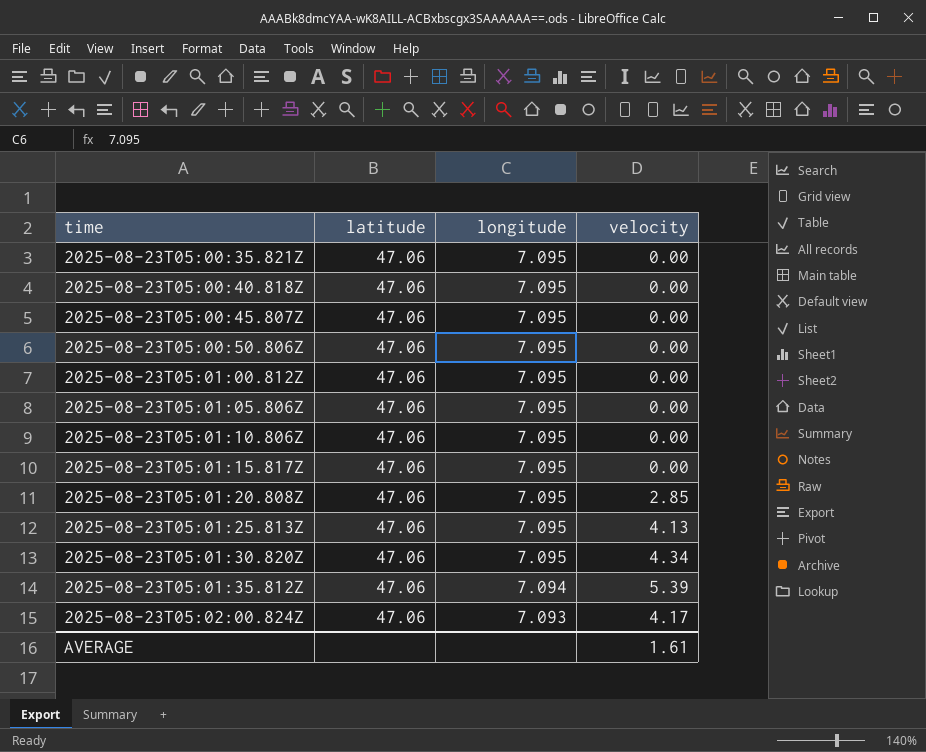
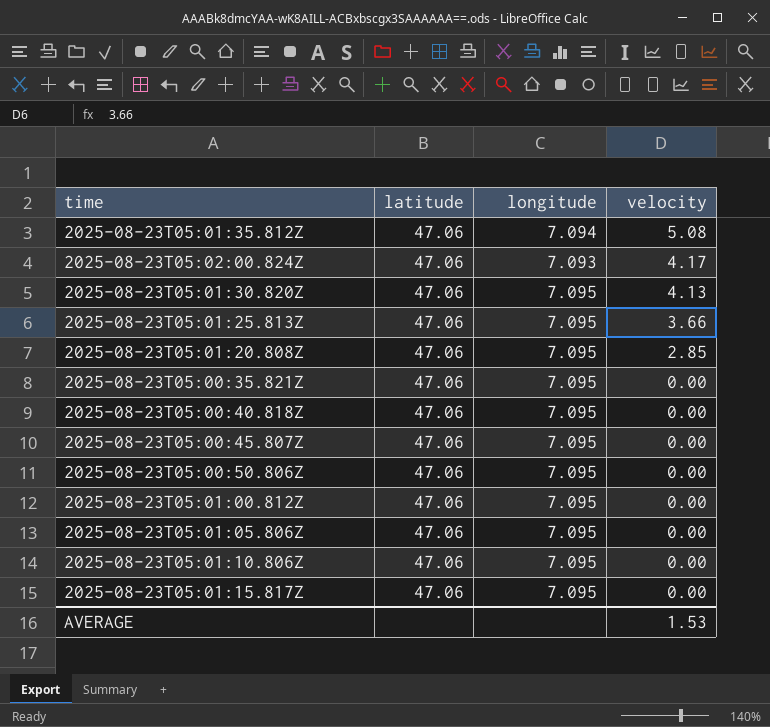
row order: time ascending -> velocity descending
2025-08-23T05:01:35.812Z | velocity: 5.39 -> 5.08
2025-08-23T05:01:30.820Z | velocity: 4.34 -> 4.13
2025-08-23T05:01:25.813Z | velocity: 4.13 -> 3.66
AVERAGE | velocity: 1.61 -> 1.53

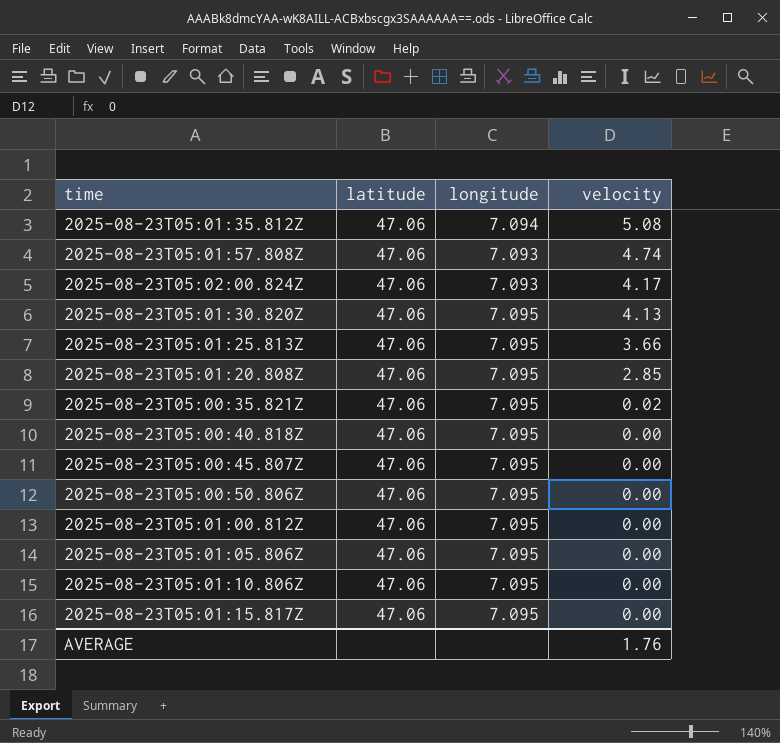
row 2025-08-23T05:01:57.808Z: none -> 47.06 | 7.093 | 4.74
2025-08-23T05:00:35.821Z | velocity: 0.00 -> 0.02
AVERAGE | velocity: 1.53 -> 1.76

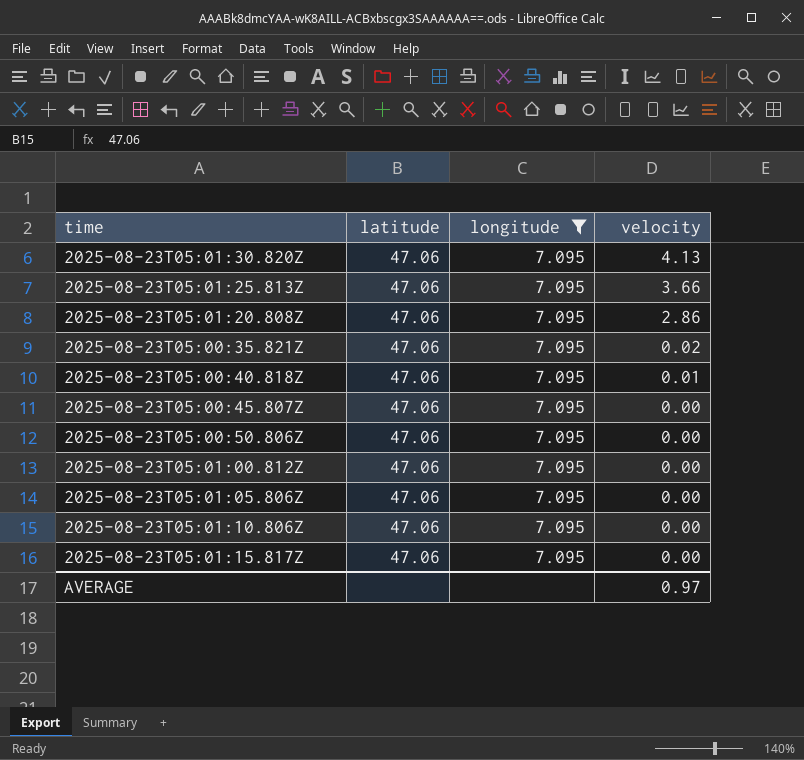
filter: none -> longitude = 7.095
2025-08-23T05:01:20.808Z | velocity: 2.85 -> 2.86
2025-08-23T05:00:40.818Z | velocity: 0.00 -> 0.01
AVERAGE | velocity: 1.76 -> 0.97

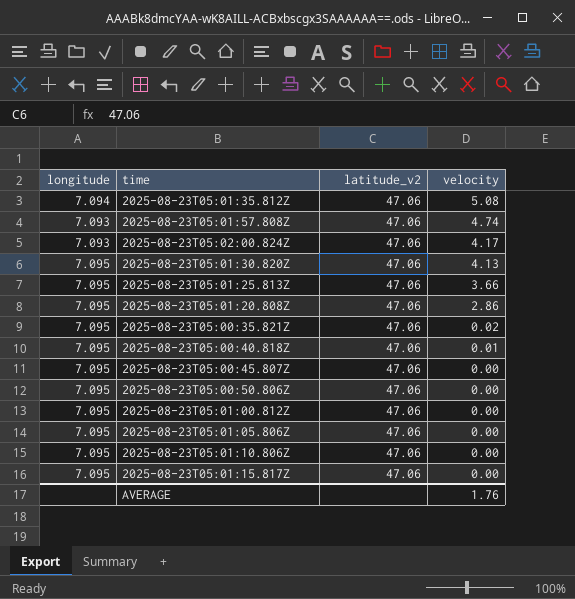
filter: longitude = 7.095 -> none
column longitude | position: 3 -> 1
column name: latitude -> latitude_v2
AVERAGE | velocity: 0.97 -> 1.76

